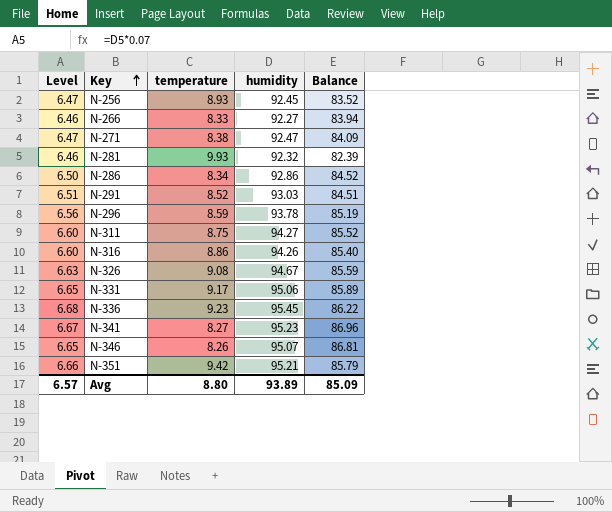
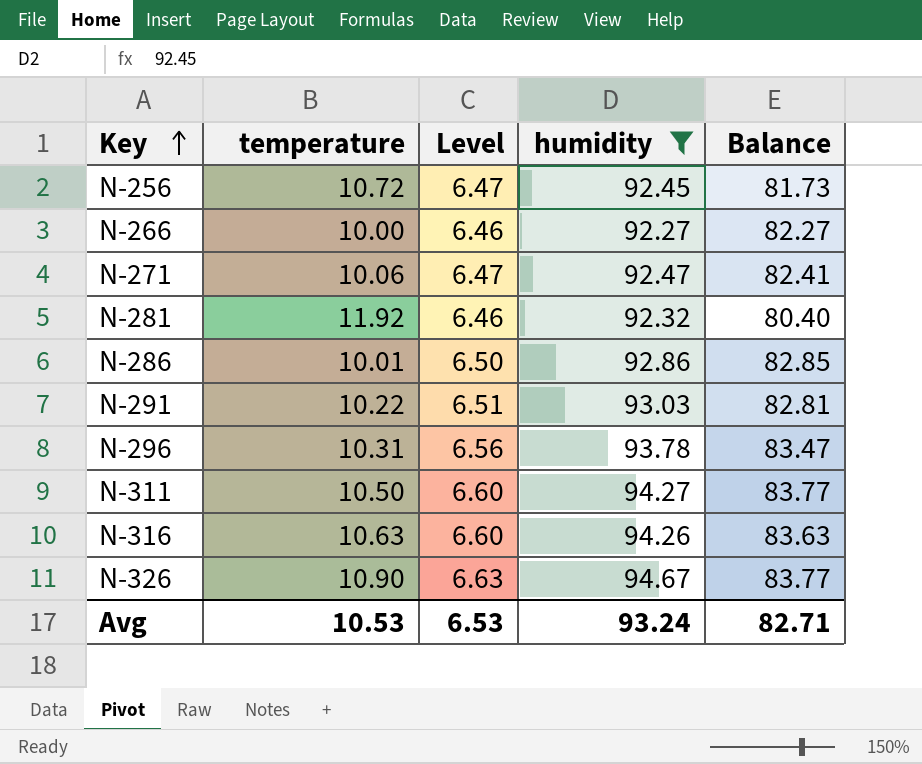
filter: none -> humidity <= 94.67
column Level | position: 1 -> 3
N-256 | temperature: 8.93 -> 10.72
N-256 | Balance: 83.52 -> 81.73
N-266 | temperature: 8.33 -> 10.00
N-266 | Balance: 83.94 -> 82.27
N-271 | temperature: 8.38 -> 10.06
N-271 | Balance: 84.09 -> 82.41
N-281 | temperature: 9.93 -> 11.92
N-281 | Balance: 82.39 -> 80.40
N-286 | temperature: 8.34 -> 10.01
N-286 | Balance: 84.52 -> 82.85
N-291 | temperature: 8.52 -> 10.22
N-291 | Balance: 84.51 -> 82.81
N-296 | temperature: 8.59 -> 10.31
N-296 | Balance: 85.19 -> 83.47
N-311 | temperature: 8.75 -> 10.50
N-311 | Balance: 85.52 -> 83.77
N-316 | temperature: 8.86 -> 10.63
N-316 | Balance: 85.40 -> 83.63
N-326 | temperature: 9.08 -> 10.90
N-326 | Balance: 85.59 -> 83.77
Avg | temperature: 8.80 -> 10.53
Avg | Level: 6.57 -> 6.53
Avg | humidity: 93.89 -> 93.24
Avg | Balance: 85.09 -> 82.71

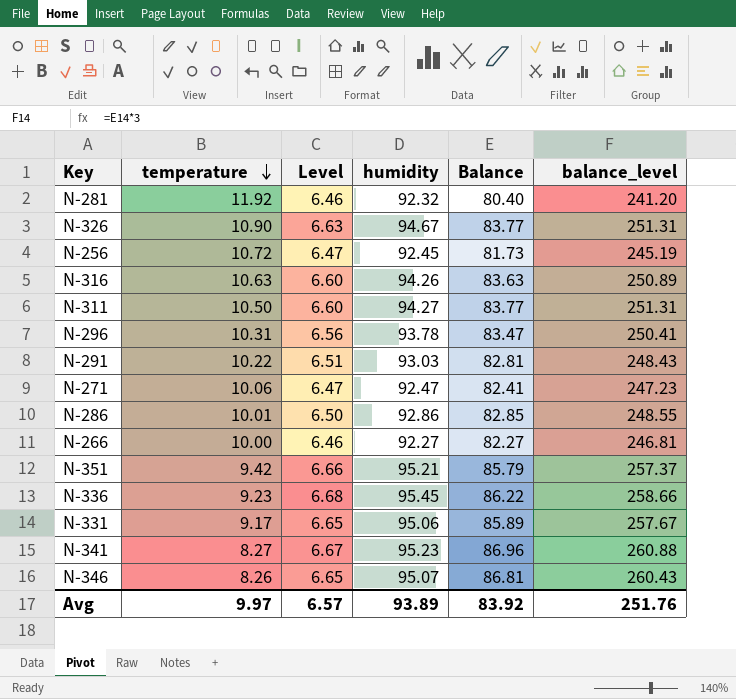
filter: humidity <= 94.67 -> none
row order: Key ascending -> temperature descending
column balance_level | formula: none -> [Balance] * 3
Avg | temperature: 10.53 -> 9.97
Avg | Level: 6.53 -> 6.57
Avg | humidity: 93.24 -> 93.89
Avg | Balance: 82.71 -> 83.92

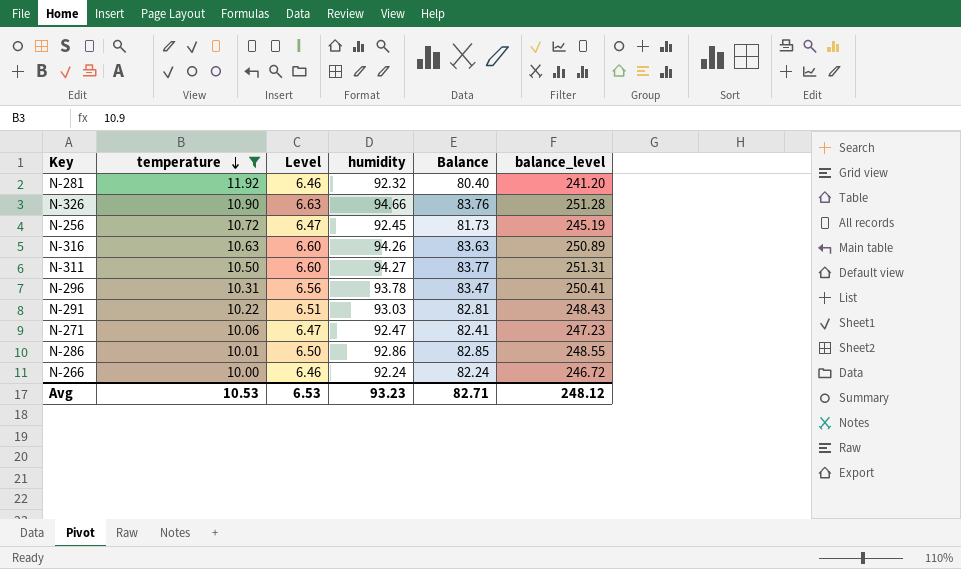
filter: none -> temperature >= 10.00
N-326 | humidity: 94.67 -> 94.66
N-326 | Balance: 83.77 -> 83.76
N-326 | balance_level: 251.31 -> 251.28
N-266 | humidity: 92.27 -> 92.24
N-266 | Balance: 82.27 -> 82.24
N-266 | balance_level: 246.81 -> 246.72
Avg | temperature: 9.97 -> 10.53
Avg | Level: 6.57 -> 6.53
Avg | humidity: 93.89 -> 93.23
Avg | Balance: 83.92 -> 82.71
Avg | balance_level: 251.76 -> 248.12

